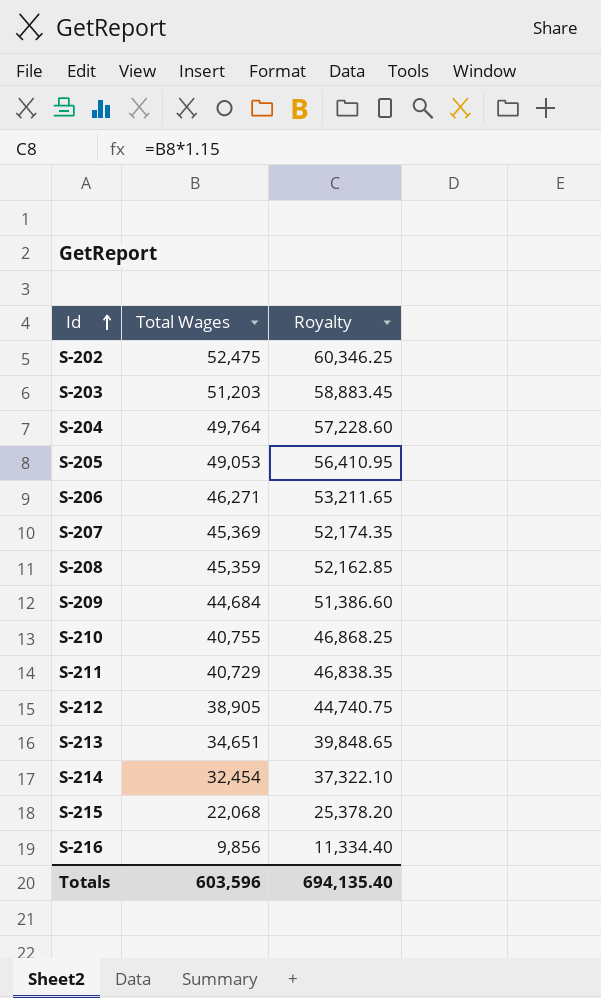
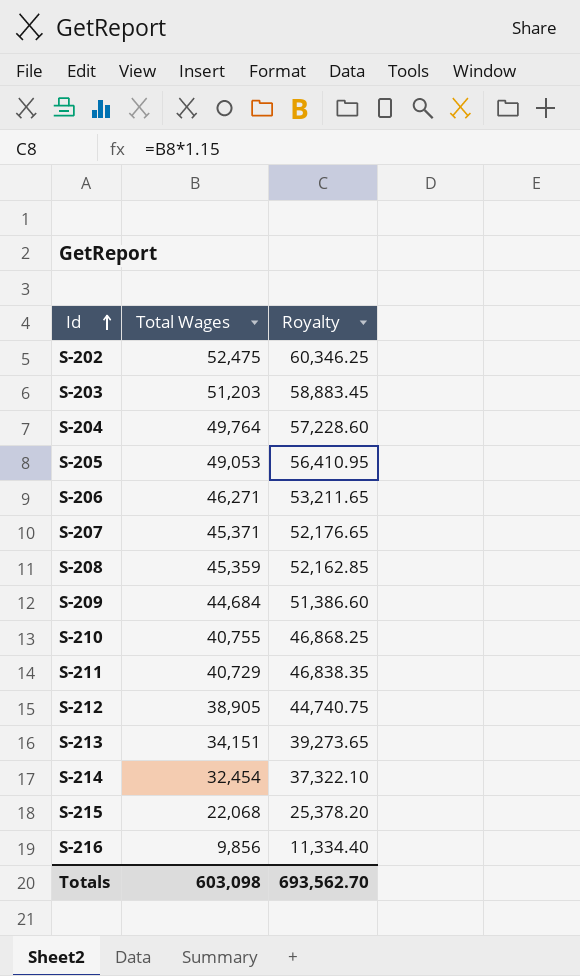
S-207 | Total Wages: 45,369 -> 45,371
S-207 | Royalty: 52,174.35 -> 52,176.65
S-213 | Total Wages: 34,651 -> 34,151
S-213 | Royalty: 39,848.65 -> 39,273.65
Totals | Total Wages: 603,596 -> 603,098
Totals | Royalty: 694,135.40 -> 693,562.70

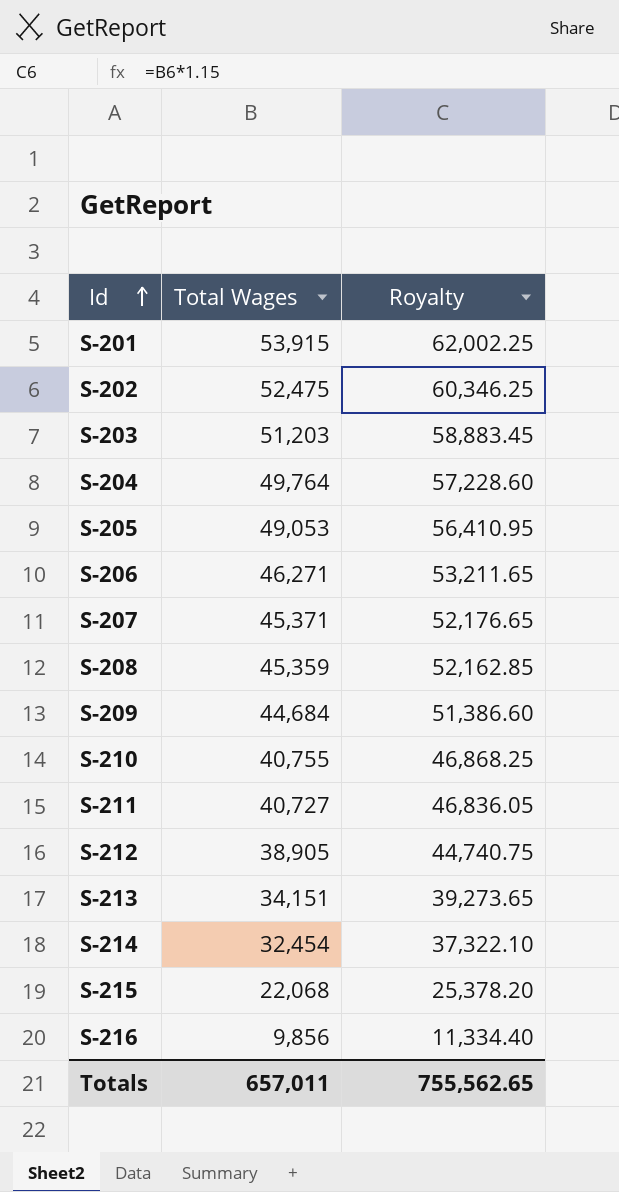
row S-201: none -> 53,915 | 62,002.25
S-211 | Total Wages: 40,729 -> 40,727
S-211 | Royalty: 46,838.35 -> 46,836.05
Totals | Total Wages: 603,098 -> 657,011
Totals | Royalty: 693,562.70 -> 755,562.65

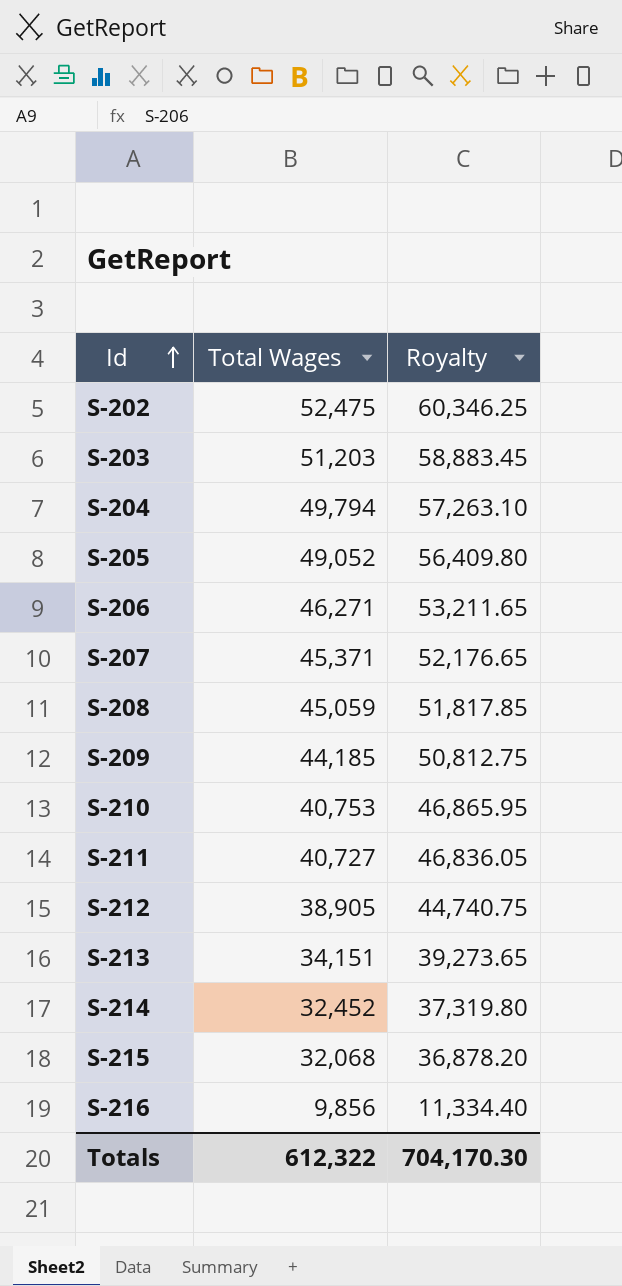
row S-201: 53,915 | 62,002.25 -> none
S-204 | Total Wages: 49,764 -> 49,794
S-204 | Royalty: 57,228.60 -> 57,263.10
S-205 | Total Wages: 49,053 -> 49,052
S-205 | Royalty: 56,410.95 -> 56,409.80
S-208 | Total Wages: 45,359 -> 45,059
S-208 | Royalty: 52,162.85 -> 51,817.85
S-209 | Total Wages: 44,684 -> 44,185
S-209 | Royalty: 51,386.60 -> 50,812.75
S-210 | Total Wages: 40,755 -> 40,753
S-210 | Royalty: 46,868.25 -> 46,865.95
S-214 | Total Wages: 32,454 -> 32,452
S-214 | Royalty: 37,322.10 -> 37,319.80
S-215 | Total Wages: 22,068 -> 32,068
S-215 | Royalty: 25,378.20 -> 36,878.20
Totals | Total Wages: 657,011 -> 612,322
Totals | Royalty: 755,562.65 -> 704,170.30

